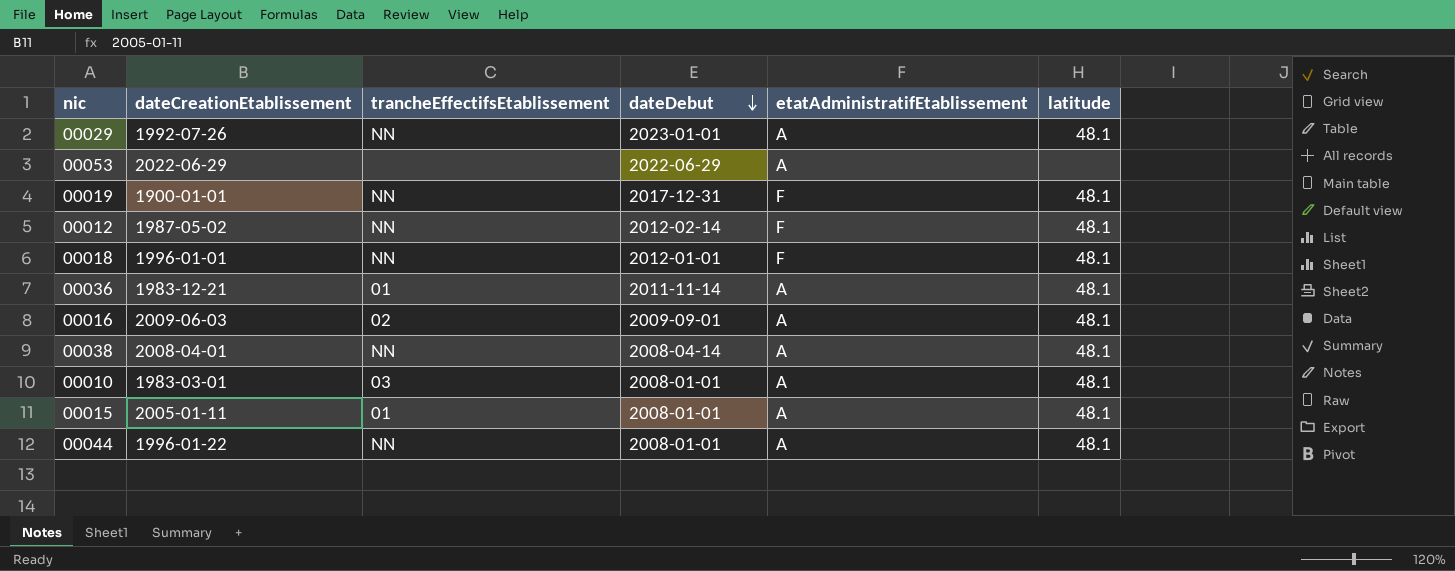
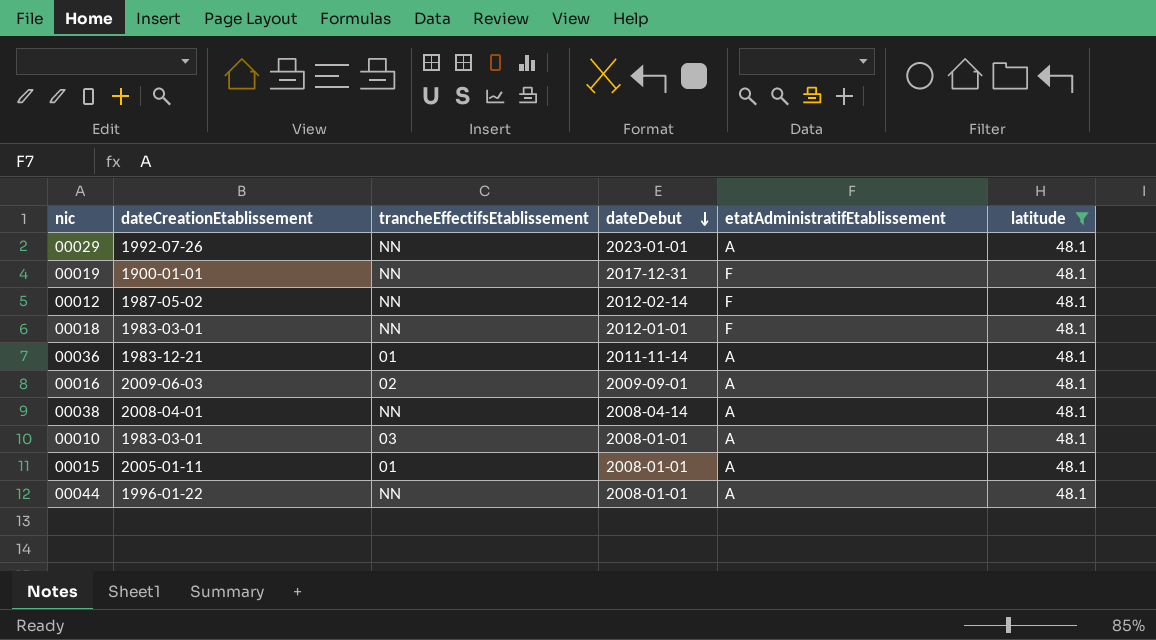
filter: none -> latitude = 48.1
00018 | dateCreationEtablissement: 1996-01-01 -> 1983-03-01

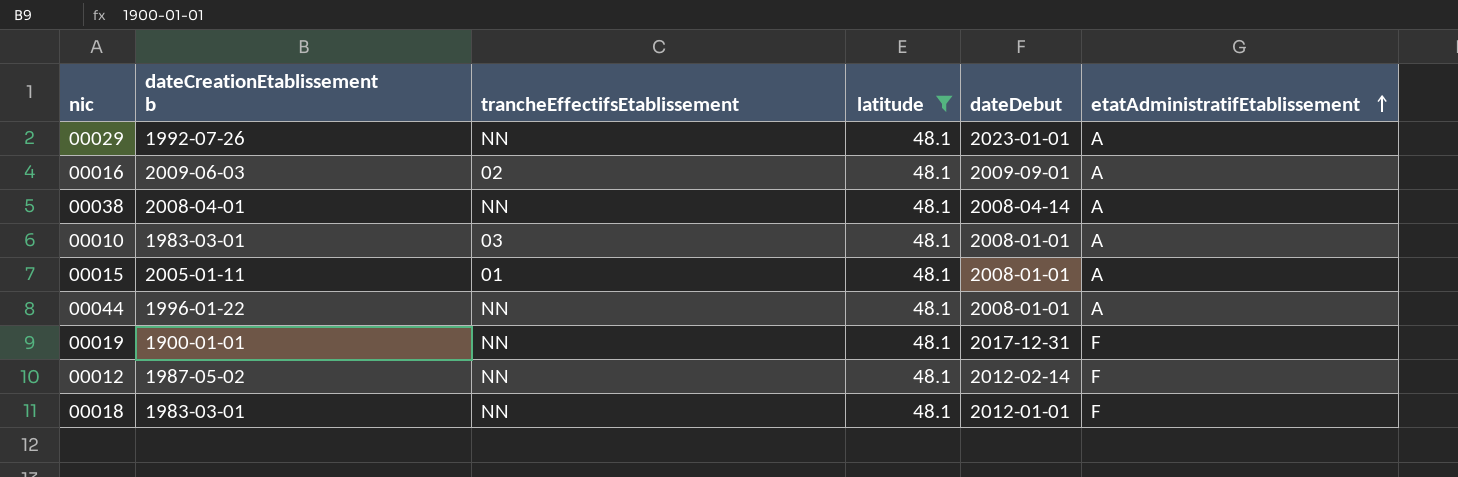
row order: dateDebut descending -> etatAdministratifEtablissement ascending
column name: dateCreationEtablissement -> dateCreationEtablissement b
column latitude | position: 6 -> 4
row 00036: 1983-12-21 | 01 | 2011-11-14 | A | 48.1 -> none

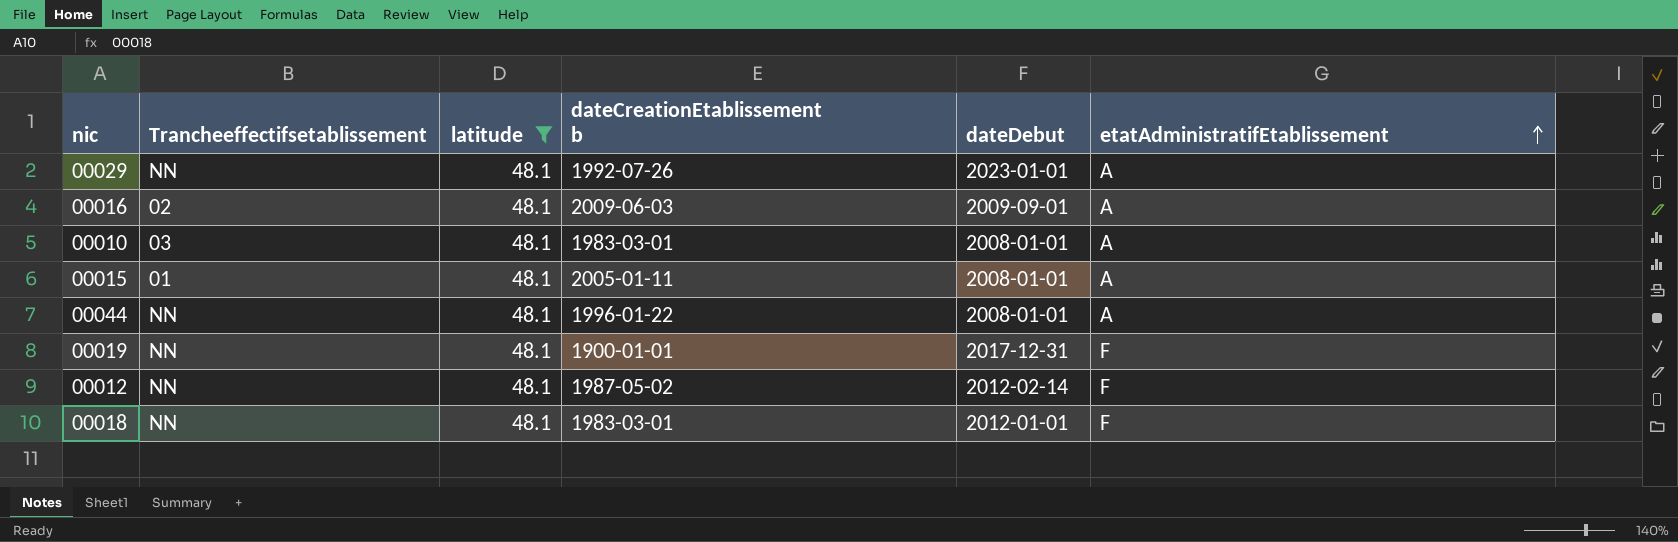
column name: trancheEffectifsEtablissement -> Trancheeffectifsetablissement
column dateCreationEtablissement b | position: 2 -> 4
row 00038: 2008-04-01 | NN | 48.1 | 2008-04-14 | A -> none

